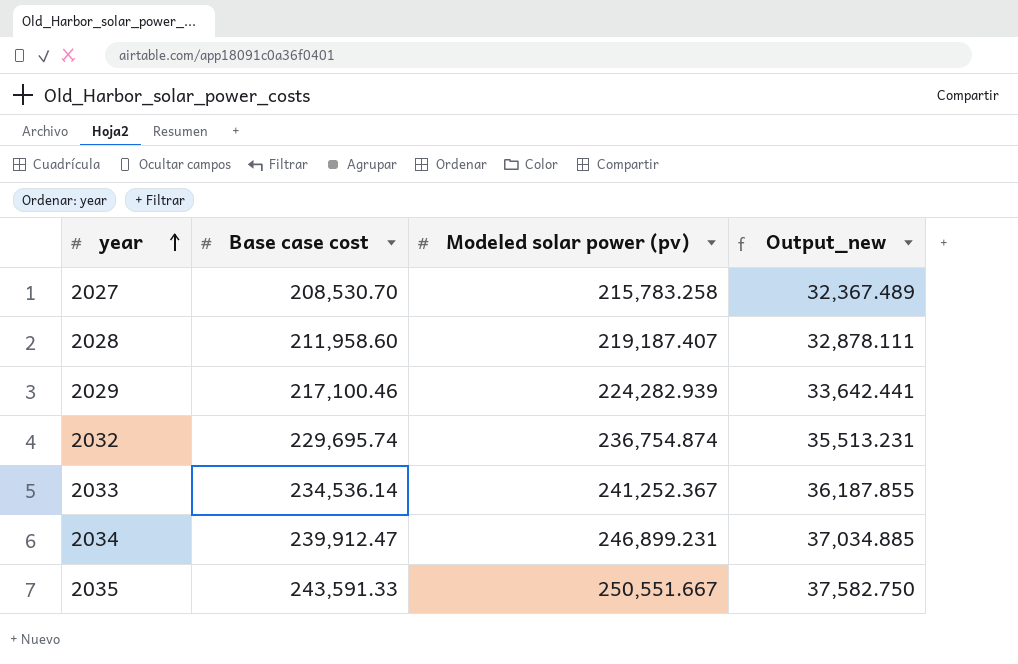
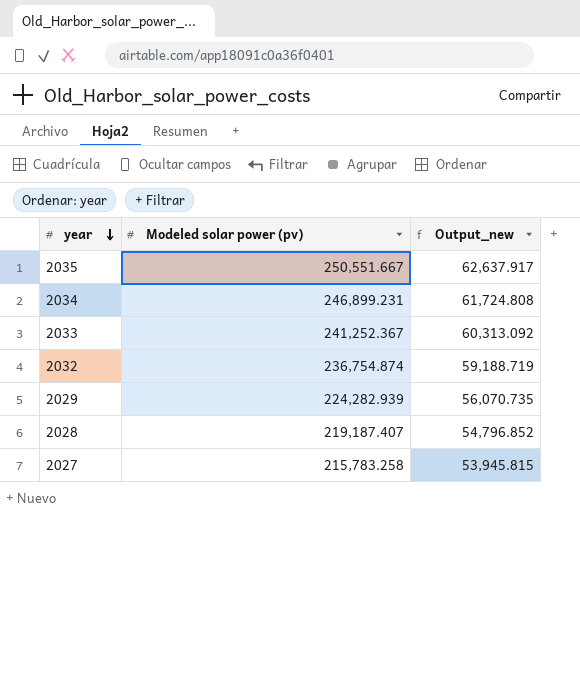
row order: year ascending -> year descending
column Base case cost | position: 2 -> none
column Output_new | formula: [Modeled solar power (pv)] * 0.15 -> [Modeled solar power (pv)] * 0.25

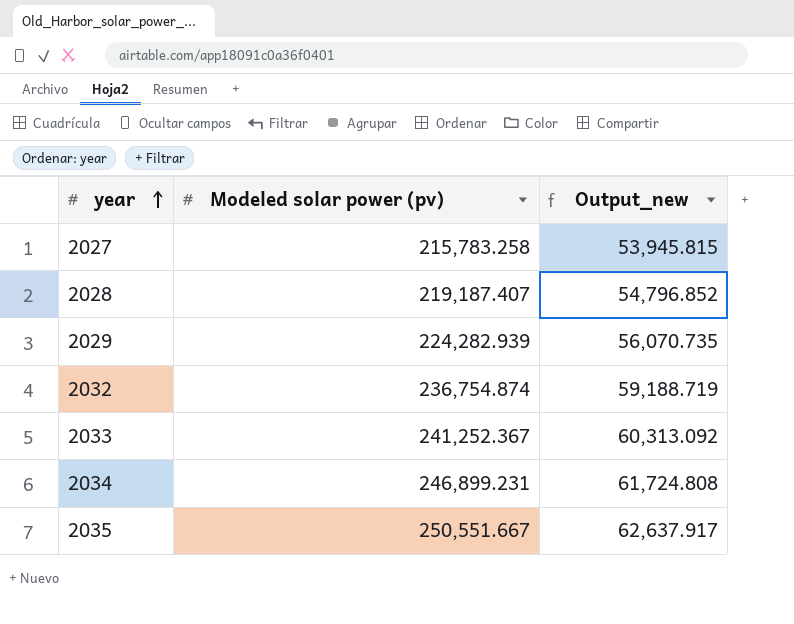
row order: year descending -> year ascending

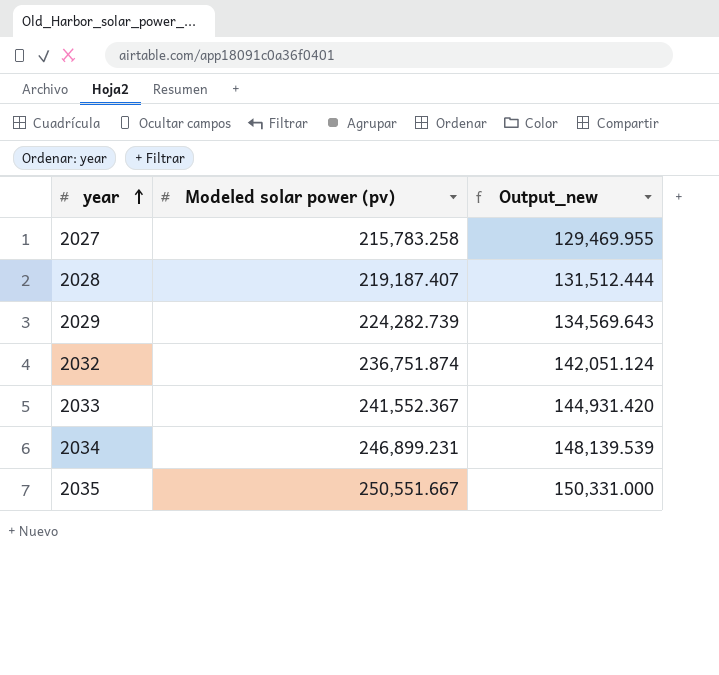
column Output_new | formula: [Modeled solar power (pv)] * 0.25 -> [Modeled solar power (pv)] * 0.6
2029 | Modeled solar power (pv): 224,282.939 -> 224,282.739
2032 | Modeled solar power (pv): 236,754.874 -> 236,751.874
2033 | Modeled solar power (pv): 241,252.367 -> 241,552.367

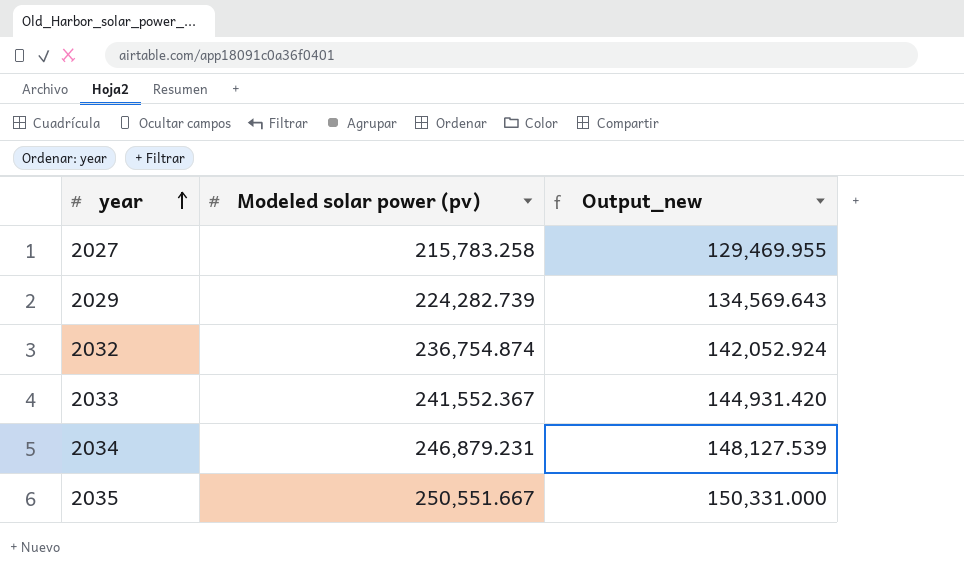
row 2028: 219,187.407 | 131,512.444 -> none
2032 | Modeled solar power (pv): 236,751.874 -> 236,754.874
2032 | Output_new: 142,051.124 -> 142,052.924
2034 | Modeled solar power (pv): 246,899.231 -> 246,879.231
2034 | Output_new: 148,139.539 -> 148,127.539

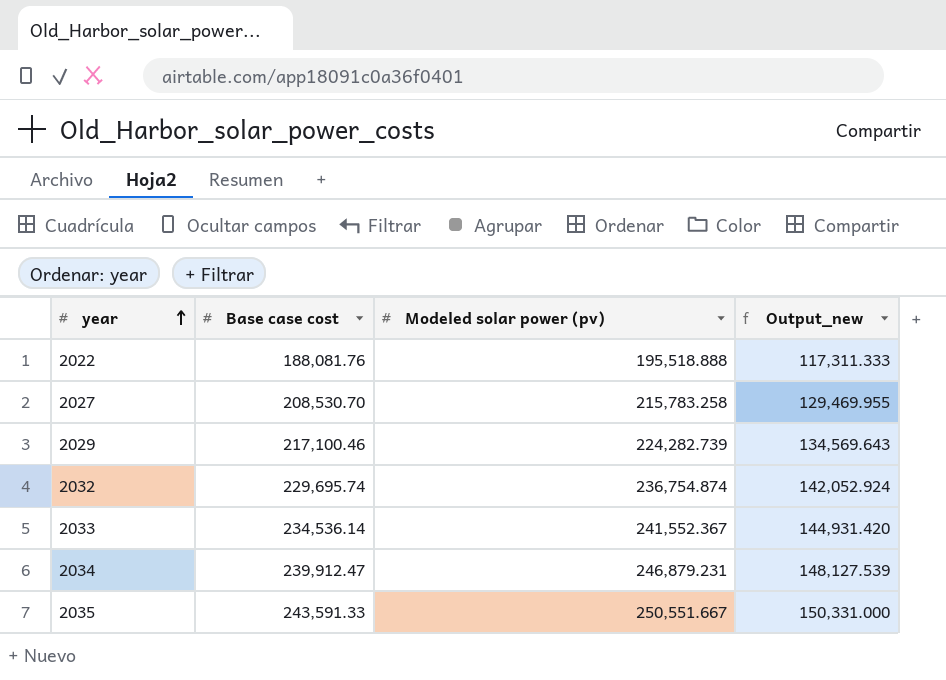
column Base case cost | position: none -> 2
row 2022: none -> 188,081.76 | 195,518.888 | 117,311.333

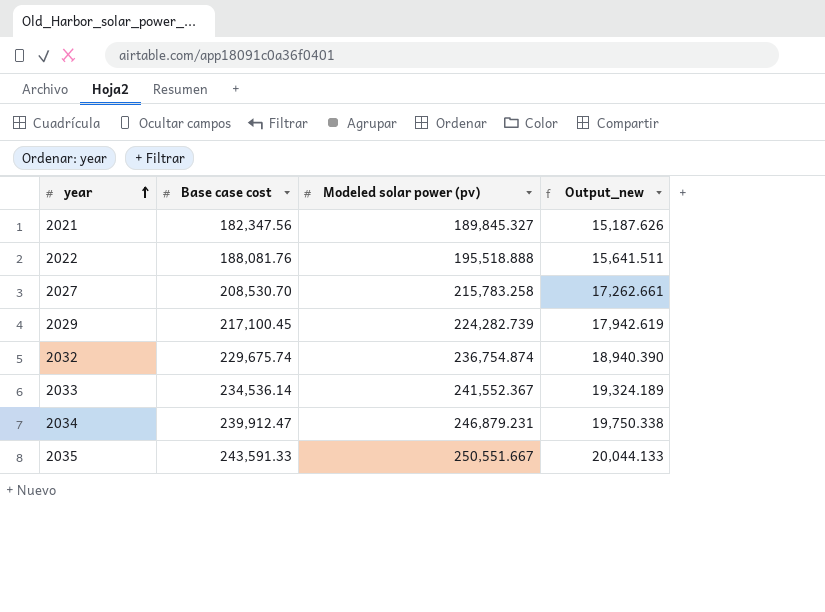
column Output_new | formula: [Modeled solar power (pv)] * 0.6 -> [Modeled solar power (pv)] * 0.08
row 2021: none -> 182,347.56 | 189,845.327 | 15,187.626
2029 | Base case cost: 217,100.46 -> 217,100.45
2032 | Base case cost: 229,695.74 -> 229,675.74

